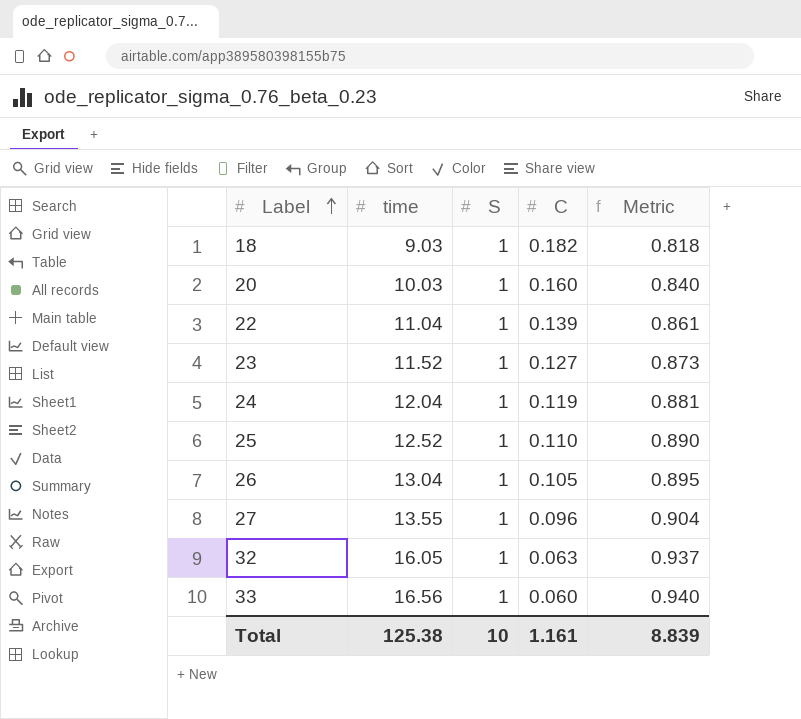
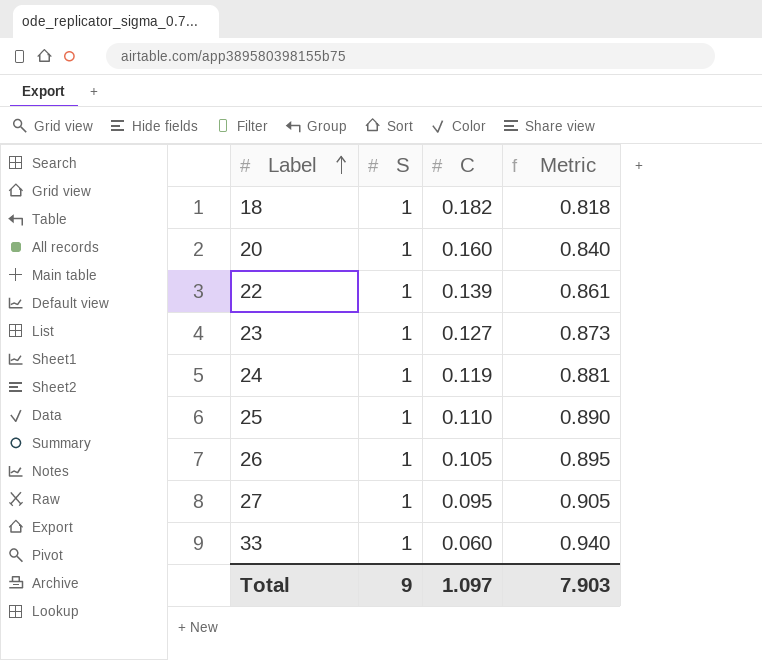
column time | position: 2 -> none
row 32: 16.05 | 1 | 0.063 | 0.937 -> none
27 | C: 0.096 -> 0.095
27 | Metric: 0.904 -> 0.905
Total | S: 10 -> 9
Total | C: 1.161 -> 1.097
Total | Metric: 8.839 -> 7.903

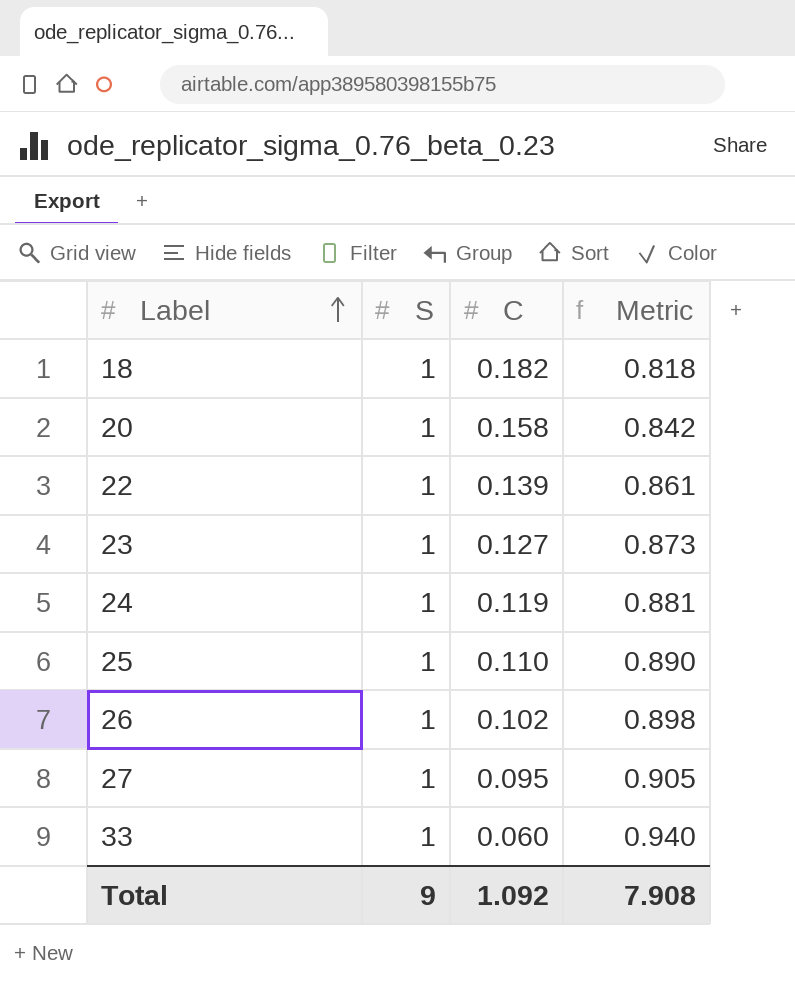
20 | C: 0.160 -> 0.158
20 | Metric: 0.840 -> 0.842
26 | C: 0.105 -> 0.102
26 | Metric: 0.895 -> 0.898
Total | C: 1.097 -> 1.092
Total | Metric: 7.903 -> 7.908

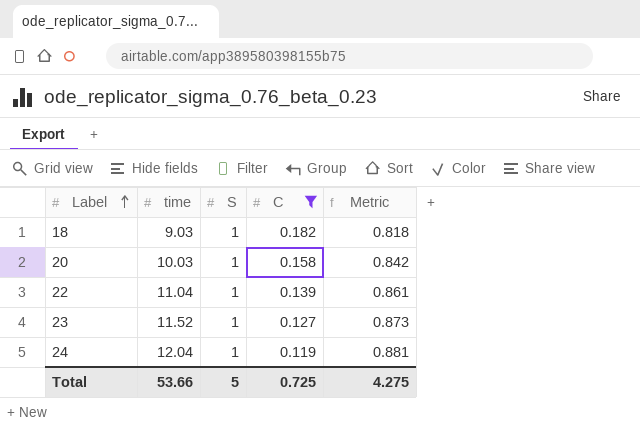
filter: none -> C >= 0.119
column time | position: none -> 2
Total | S: 9 -> 5
Total | C: 1.092 -> 0.725
Total | Metric: 7.908 -> 4.275

